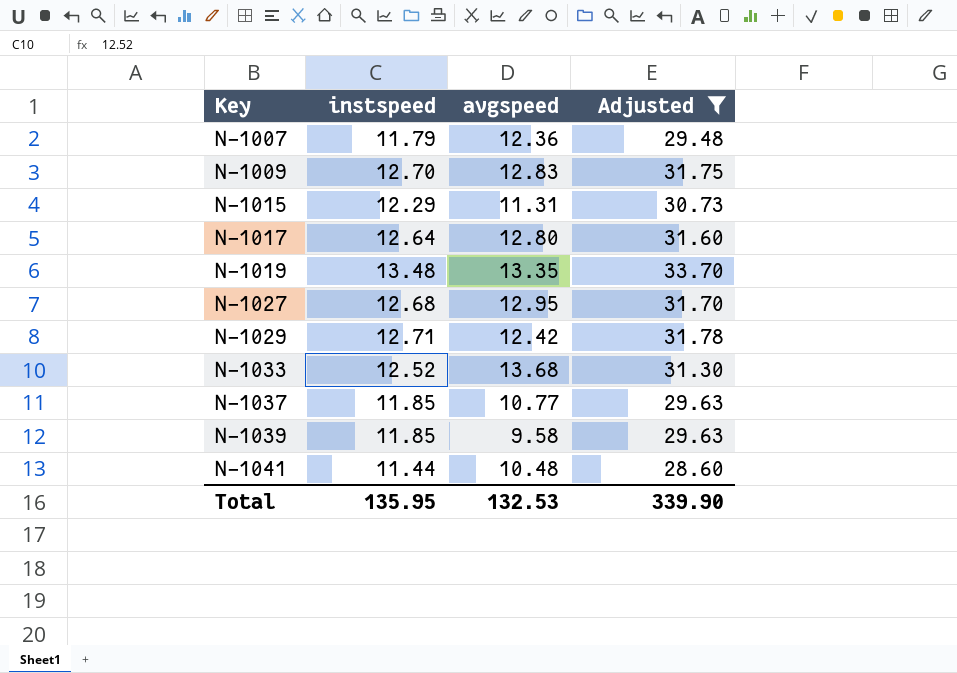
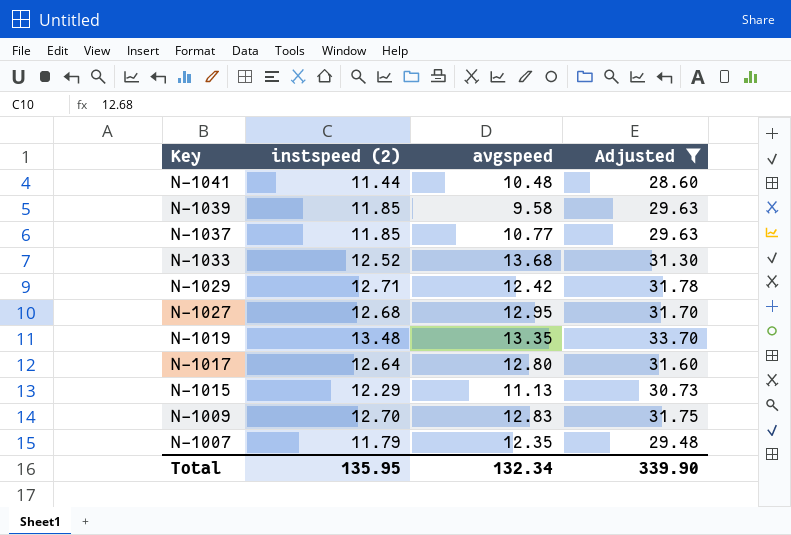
row order: Key ascending -> Key descending
column name: instspeed -> instspeed (2)
N-1015 | avgspeed: 11.31 -> 11.13
N-1007 | avgspeed: 12.36 -> 12.35
Total | avgspeed: 132.53 -> 132.34

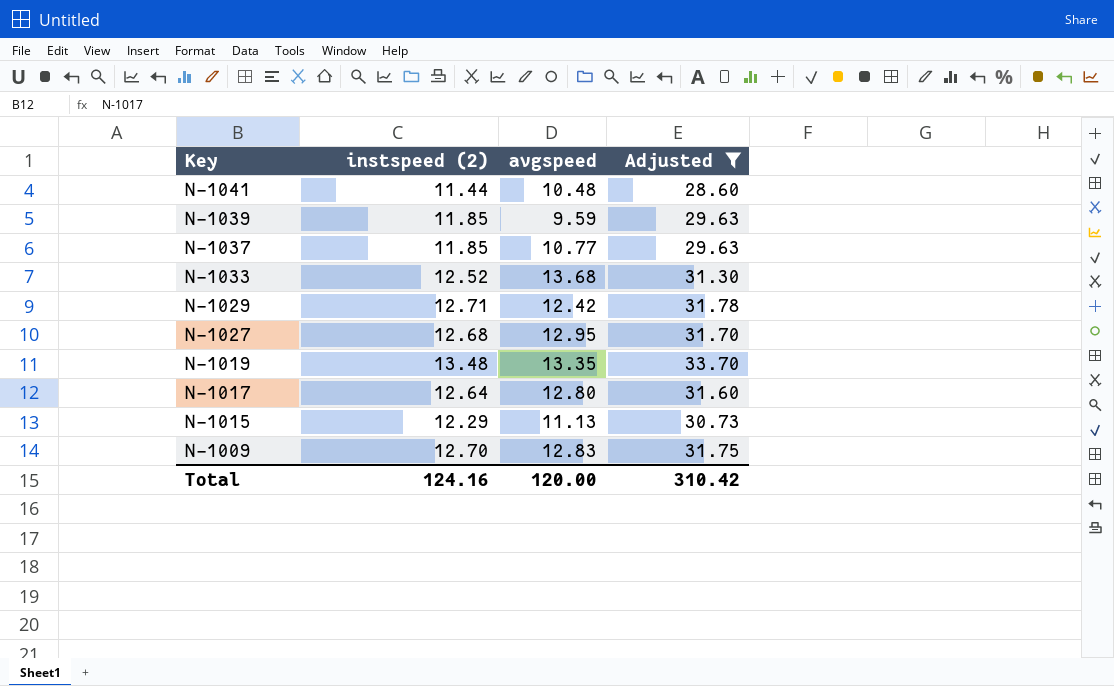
row N-1007: 11.79 | 12.35 | 29.48 -> none
N-1039 | avgspeed: 9.58 -> 9.59
Total | instspeed (2): 135.95 -> 124.16
Total | avgspeed: 132.34 -> 120.00
Total | Adjusted: 339.90 -> 310.42

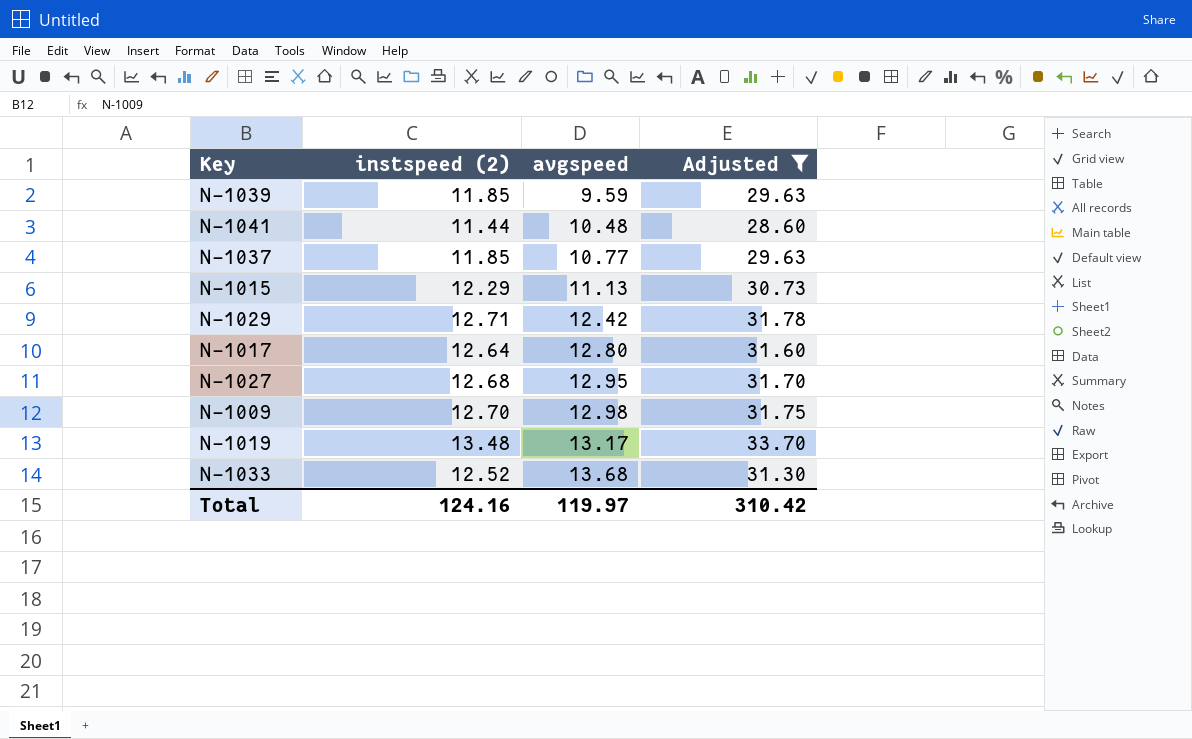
row order: Key descending -> avgspeed ascending
N-1009 | avgspeed: 12.83 -> 12.98
N-1019 | avgspeed: 13.35 -> 13.17
Total | avgspeed: 120.00 -> 119.97

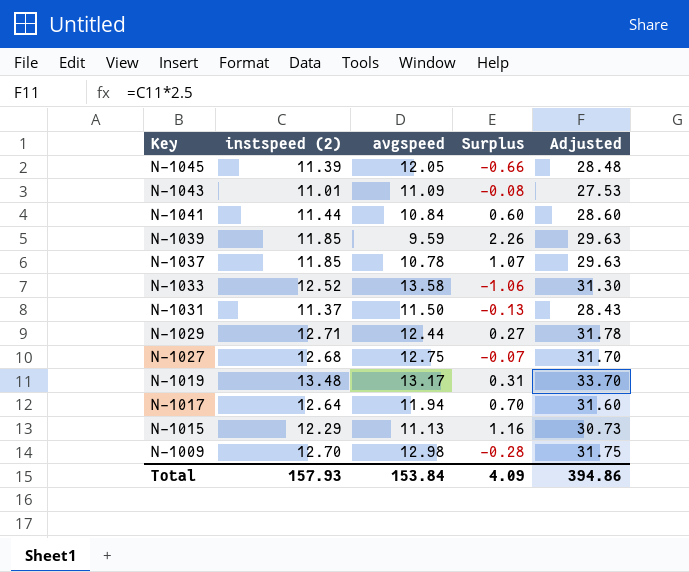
filter: Adjusted >= 28.60 -> none
row order: avgspeed ascending -> Key descending
column Surplus | formula: none -> [instspeed (2)] - [avgspeed]
N-1041 | avgspeed: 10.48 -> 10.84
N-1037 | avgspeed: 10.77 -> 10.78
N-1033 | avgspeed: 13.68 -> 13.58
N-1029 | avgspeed: 12.42 -> 12.44
N-1027 | avgspeed: 12.95 -> 12.75
N-1017 | avgspeed: 12.80 -> 11.94
Total | instspeed (2): 124.16 -> 157.93
Total | avgspeed: 119.97 -> 153.84
Total | Adjusted: 310.42 -> 394.86

